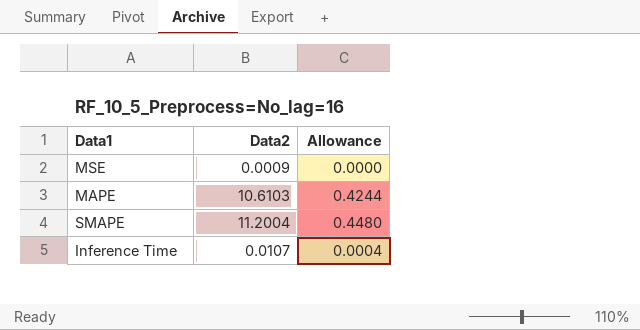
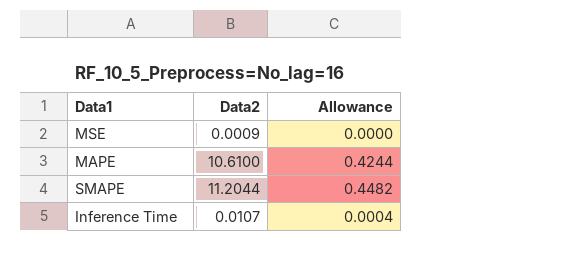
MAPE | Data2: 10.6103 -> 10.6100
SMAPE | Data2: 11.2004 -> 11.2044
SMAPE | Allowance: 0.4480 -> 0.4482

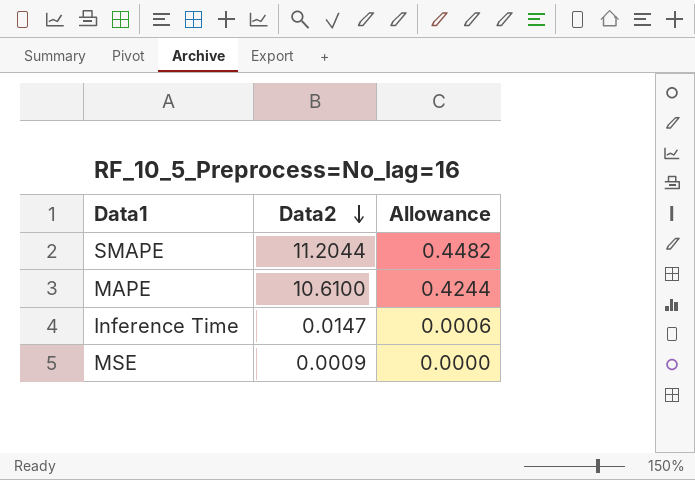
row order: none -> Data2 descending
Inference Time | Data2: 0.0107 -> 0.0147
Inference Time | Allowance: 0.0004 -> 0.0006

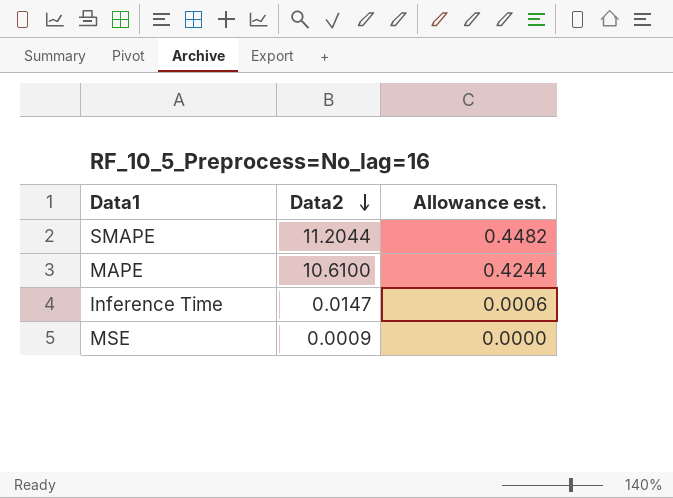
column name: Allowance -> Allowance est.

